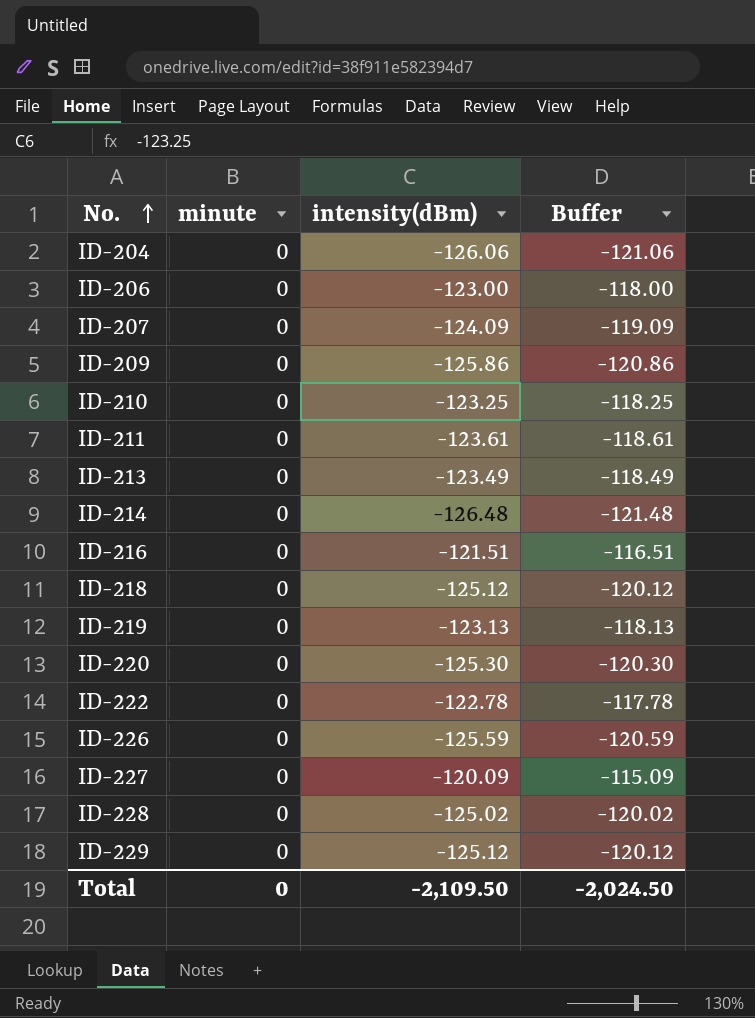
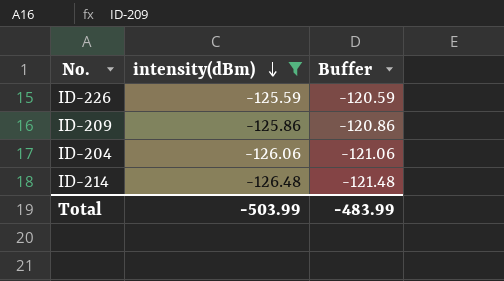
filter: none -> intensity(dBm) <= -125.59
row order: No. ascending -> intensity(dBm) descending
column minute | position: 2 -> none
Total | intensity(dBm): -2,109.50 -> -503.99
Total | Buffer: -2,024.50 -> -483.99

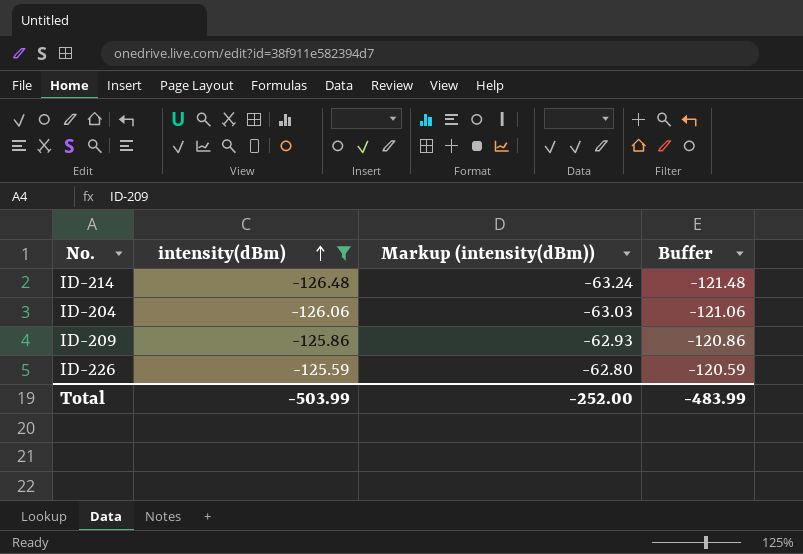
row order: intensity(dBm) descending -> intensity(dBm) ascending
column Markup (intensity(dBm)) | formula: none -> [intensity(dBm)] * 0.5

